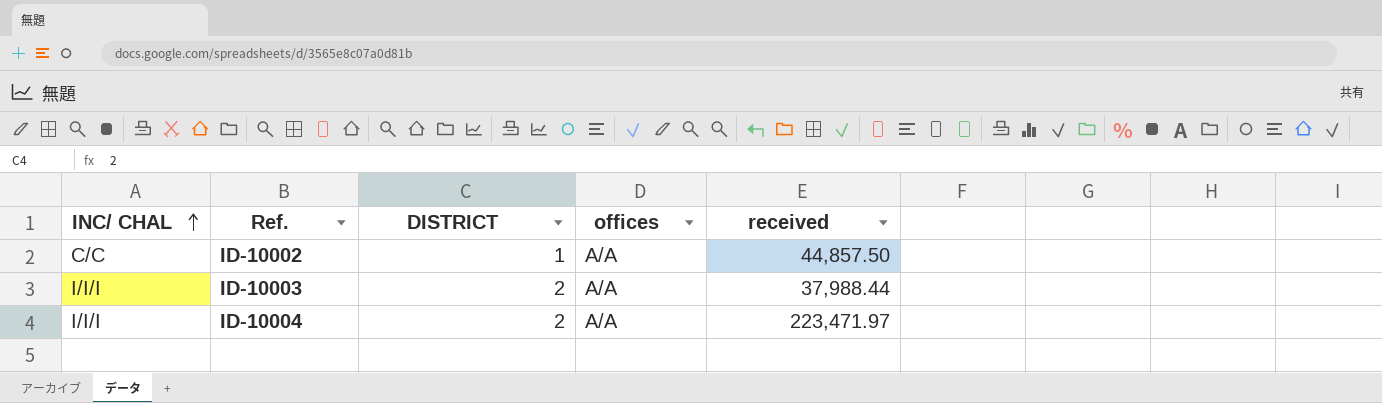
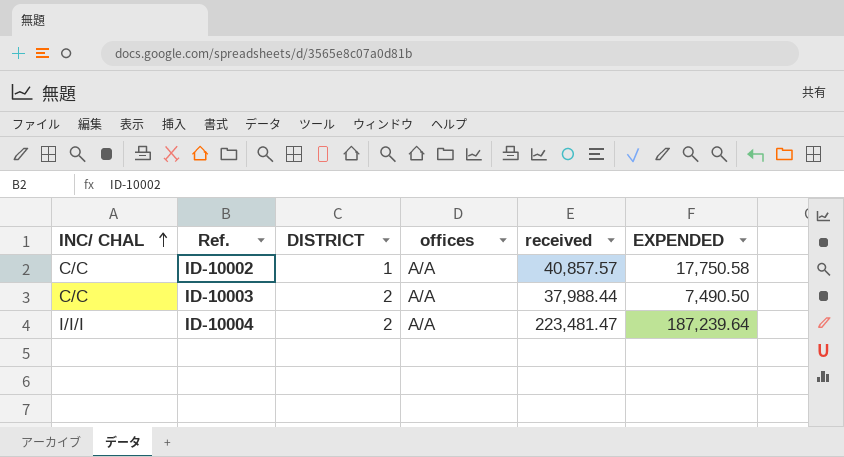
column EXPENDED | position: none -> 6
ID-10002 | received: 44,857.50 -> 40,857.57
ID-10003 | INC/ CHAL: I/I/I -> C/C
ID-10004 | received: 223,471.97 -> 223,481.47

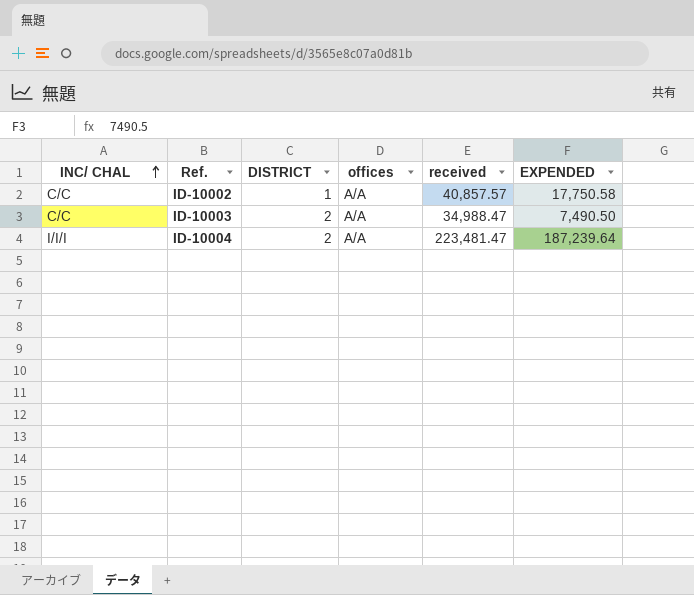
ID-10003 | received: 37,988.44 -> 34,988.47

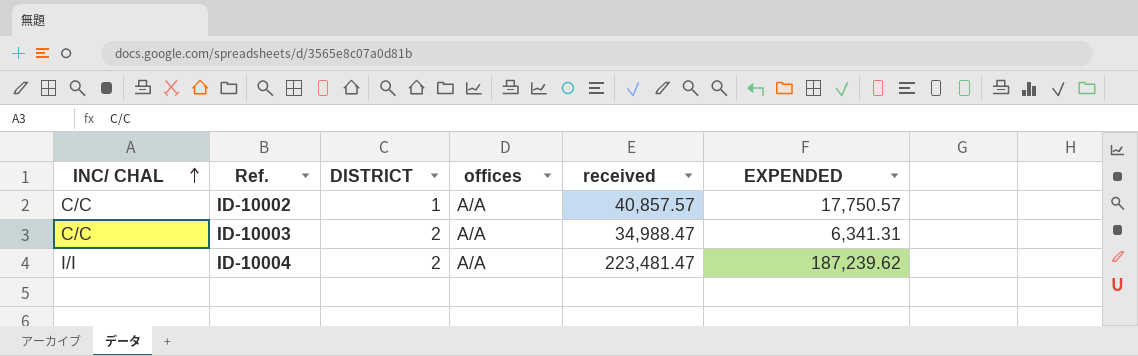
ID-10002 | EXPENDED: 17,750.58 -> 17,750.57
ID-10003 | EXPENDED: 7,490.50 -> 6,341.31
ID-10004 | INC/ CHAL: I/I/I -> I/I
ID-10004 | EXPENDED: 187,239.64 -> 187,239.62

